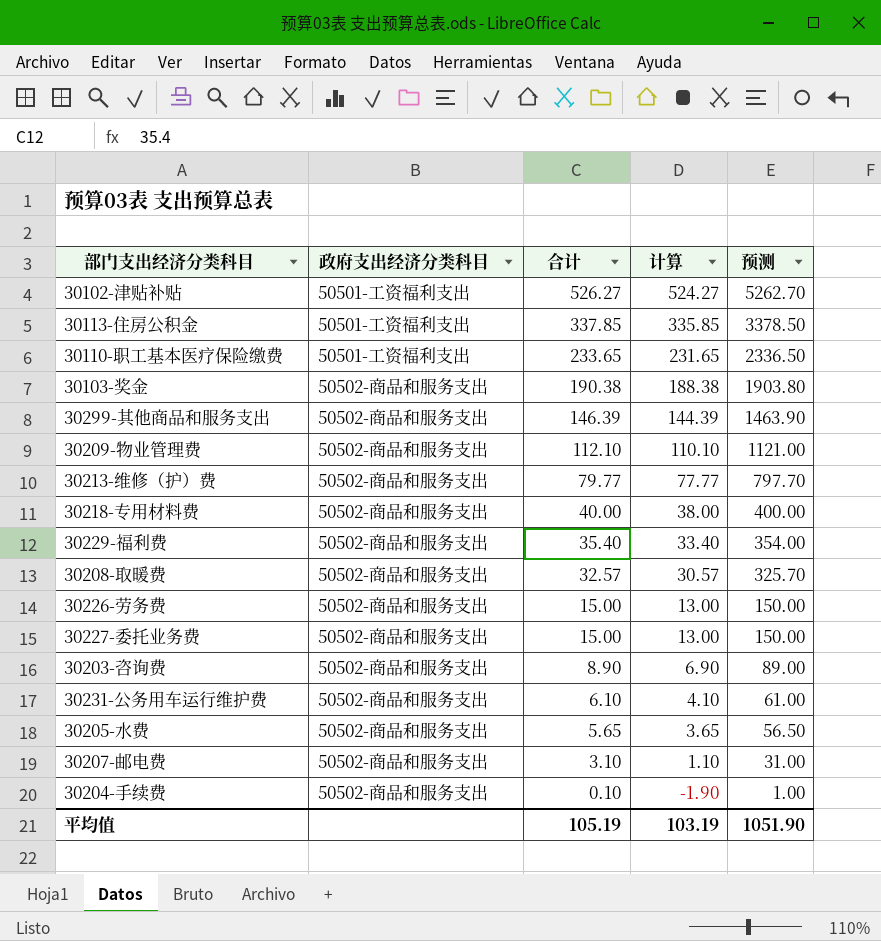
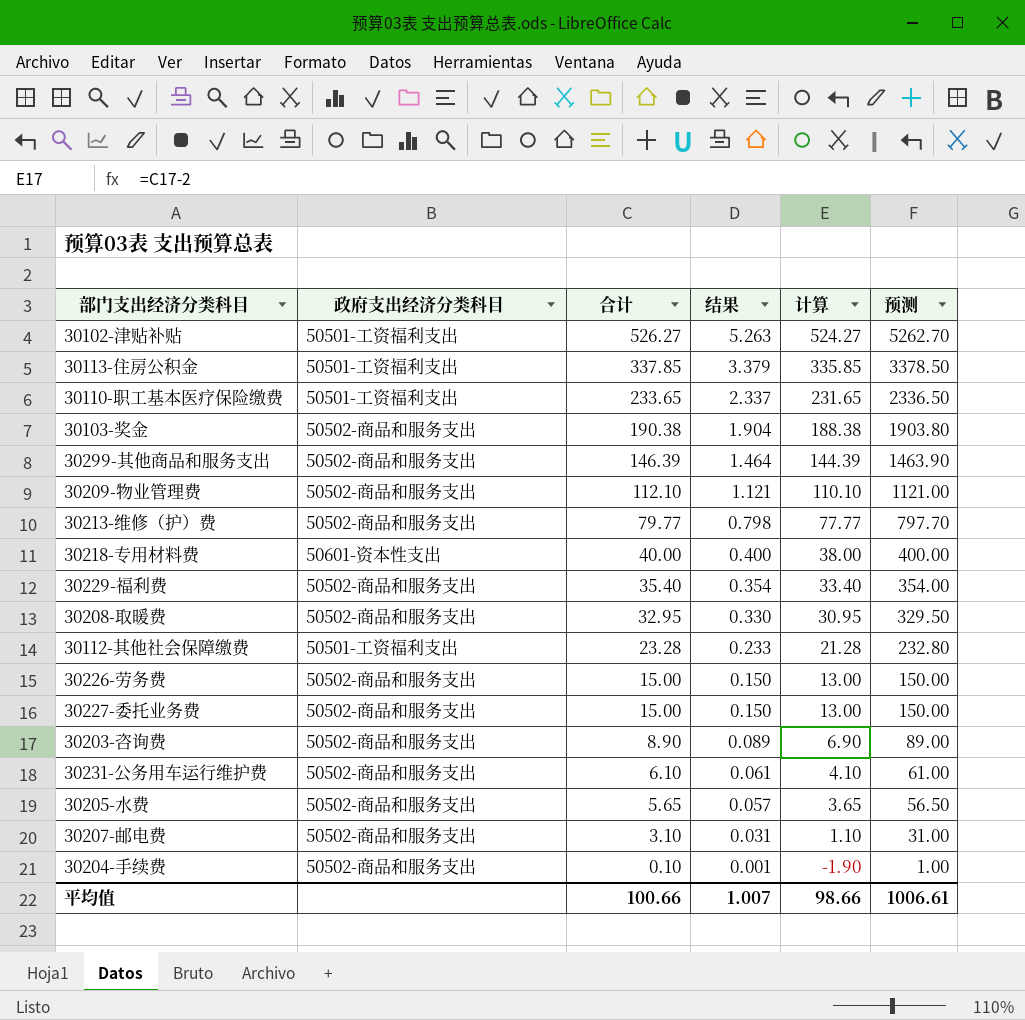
column 结果 | formula: none -> [合计] * 0.01
30218-专用材料费 | 政府支出经济分类科目: 50502-商品和服务支出 -> 50601-资本性支出
30208-取暖费 | 合计: 32.57 -> 32.95
30208-取暖费 | 计算: 30.57 -> 30.95
30208-取暖费 | 预测: 325.70 -> 329.50
row 30112-其他社会保障缴费: none -> 50501-工资福利支出 | 23.28 | 0.233 | 21.28 | 232.80
平均值 | 合计: 105.19 -> 100.66
平均值 | 计算: 103.19 -> 98.66
平均值 | 预测: 1051.90 -> 1006.61

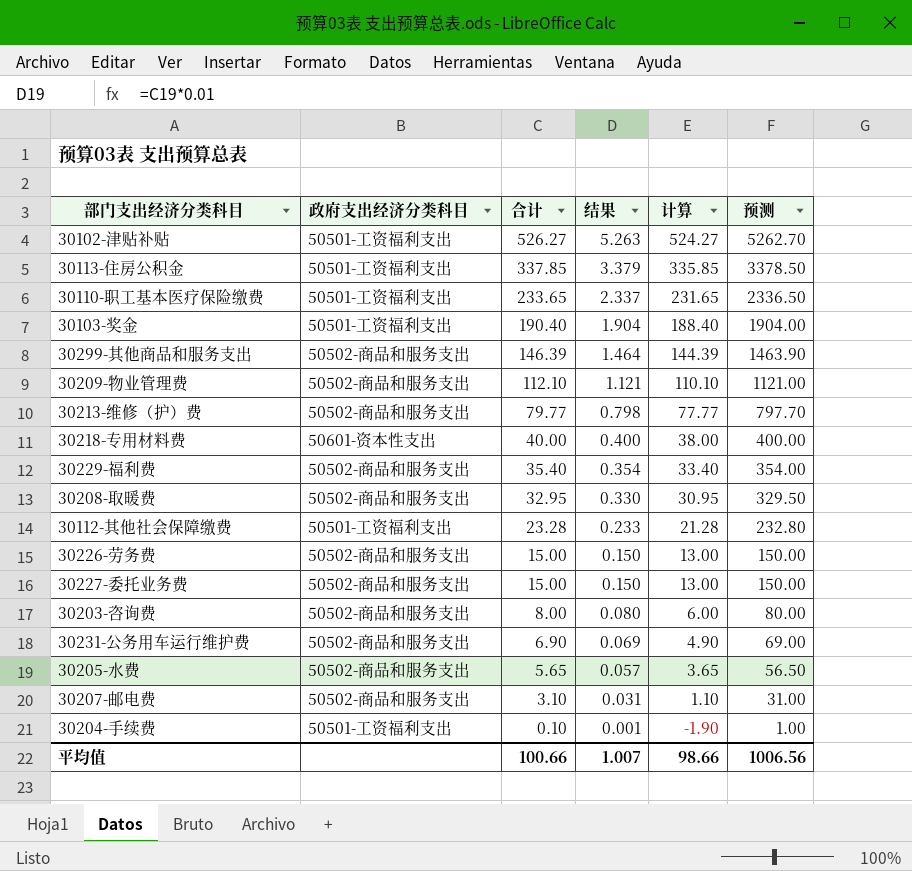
30103-奖金 | 政府支出经济分类科目: 50502-商品和服务支出 -> 50501-工资福利支出
30103-奖金 | 合计: 190.38 -> 190.40
30103-奖金 | 计算: 188.38 -> 188.40
30103-奖金 | 预测: 1903.80 -> 1904.00
30203-咨询费 | 合计: 8.90 -> 8.00
30203-咨询费 | 结果: 0.089 -> 0.080
30203-咨询费 | 计算: 6.90 -> 6.00
30203-咨询费 | 预测: 89.00 -> 80.00
30231-公务用车运行维护费 | 合计: 6.10 -> 6.90
30231-公务用车运行维护费 | 结果: 0.061 -> 0.069
30231-公务用车运行维护费 | 计算: 4.10 -> 4.90
30231-公务用车运行维护费 | 预测: 61.00 -> 69.00
30204-手续费 | 政府支出经济分类科目: 50502-商品和服务支出 -> 50501-工资福利支出
平均值 | 预测: 1006.61 -> 1006.56

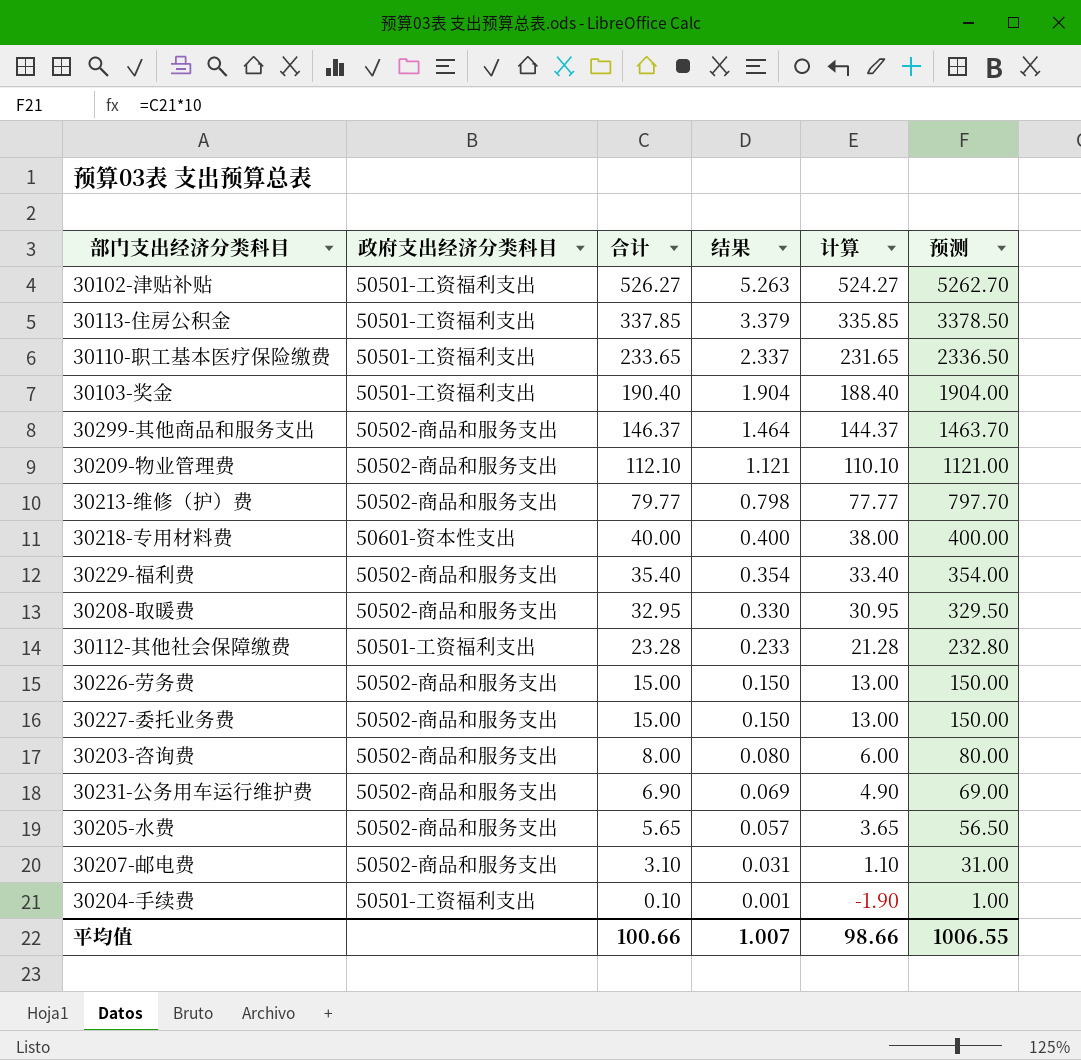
30299-其他商品和服务支出 | 合计: 146.39 -> 146.37
30299-其他商品和服务支出 | 计算: 144.39 -> 144.37
30299-其他商品和服务支出 | 预测: 1463.90 -> 1463.70
平均值 | 预测: 1006.56 -> 1006.55

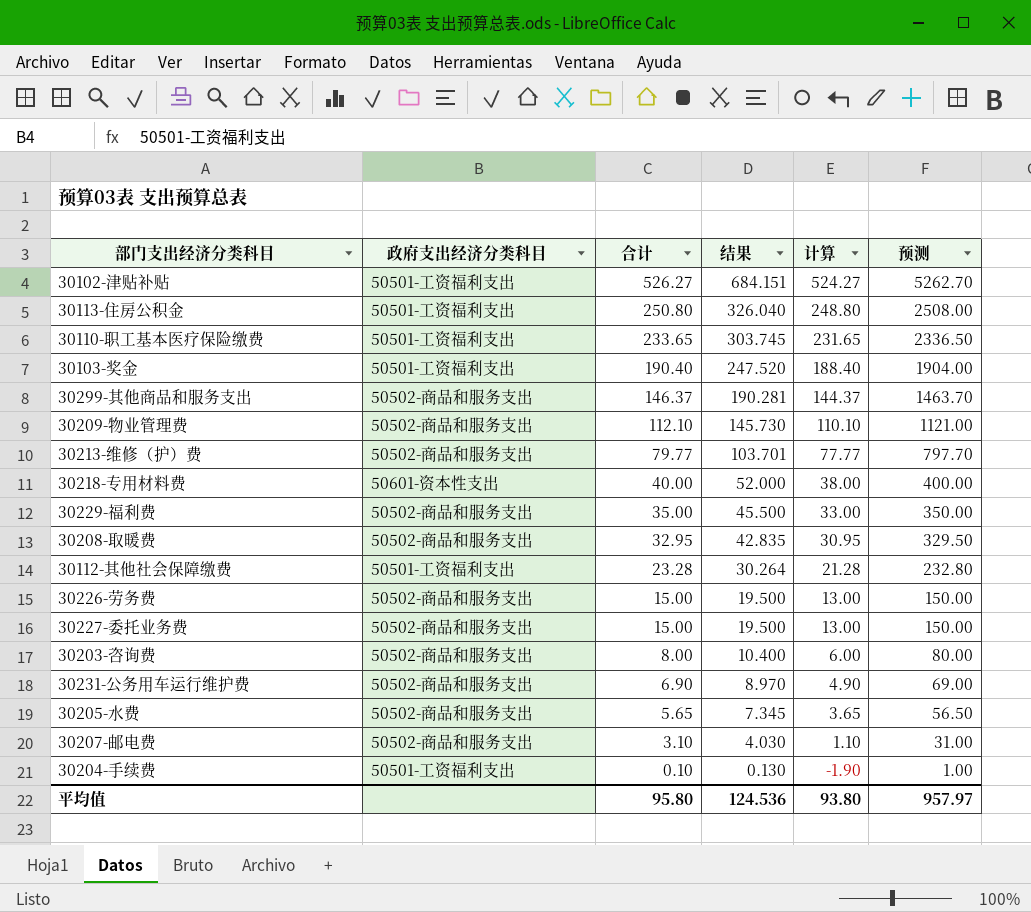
column 结果 | formula: [合计] * 0.01 -> [合计] * 1.3
30113-住房公积金 | 合计: 337.85 -> 250.80
30113-住房公积金 | 计算: 335.85 -> 248.80
30113-住房公积金 | 预测: 3378.50 -> 2508.00
30229-福利费 | 合计: 35.40 -> 35.00
30229-福利费 | 计算: 33.40 -> 33.00
30229-福利费 | 预测: 354.00 -> 350.00
平均值 | 合计: 100.66 -> 95.80
平均值 | 结果: 1.007 -> 124.536
平均值 | 计算: 98.66 -> 93.80
平均值 | 预测: 1006.55 -> 957.97

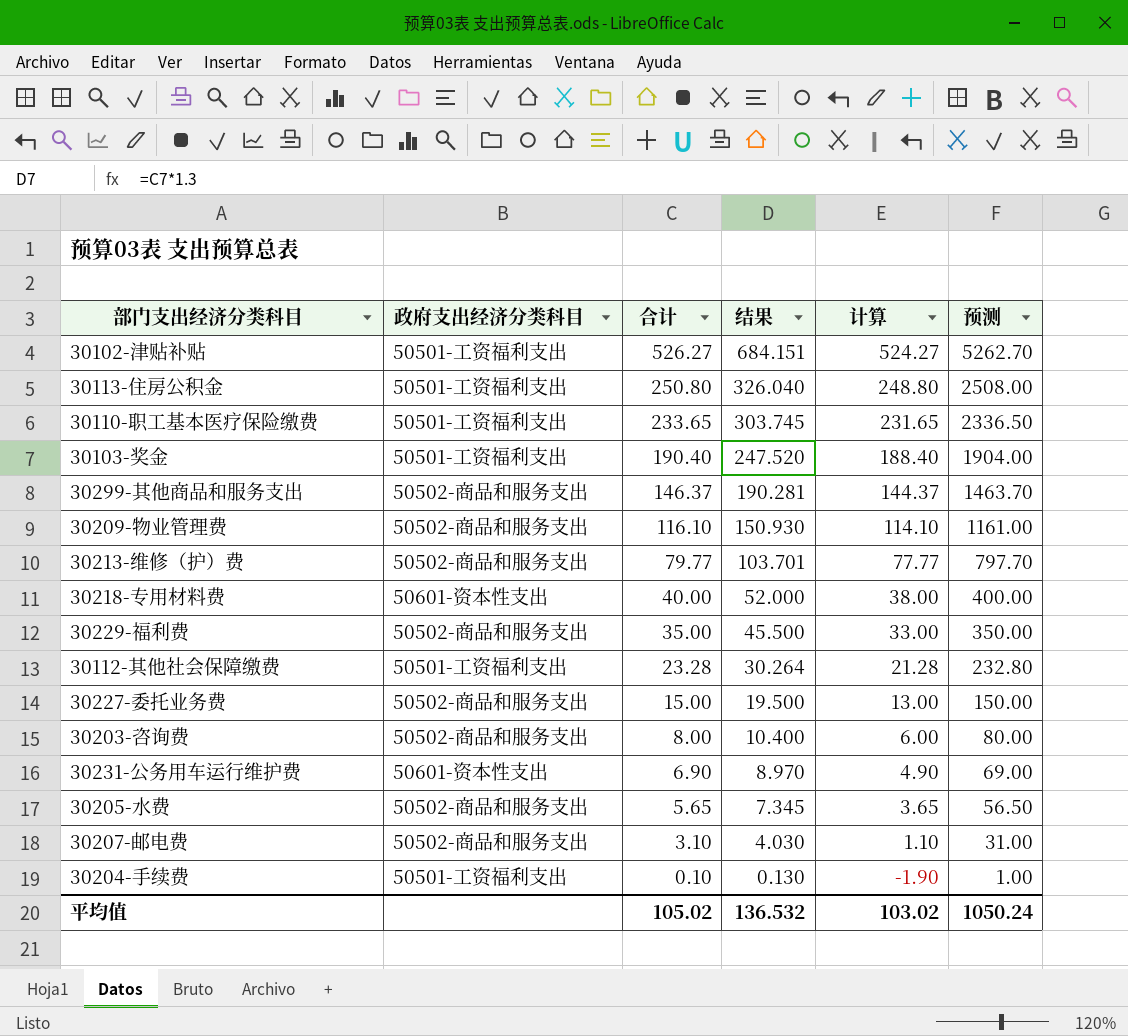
row 30208-取暖费: 50502-商品和服务支出 | 32.95 | 42.835 | 30.95 | 329.50 -> none
row 30226-劳务费: 50502-商品和服务支出 | 15.00 | 19.500 | 13.00 | 150.00 -> none
30209-物业管理费 | 合计: 112.10 -> 116.10
30209-物业管理费 | 结果: 145.730 -> 150.930
30209-物业管理费 | 计算: 110.10 -> 114.10
30209-物业管理费 | 预测: 1121.00 -> 1161.00
30231-公务用车运行维护费 | 政府支出经济分类科目: 50502-商品和服务支出 -> 50601-资本性支出
平均值 | 合计: 95.80 -> 105.02
平均值 | 结果: 124.536 -> 136.532
平均值 | 计算: 93.80 -> 103.02
平均值 | 预测: 957.97 -> 1050.24

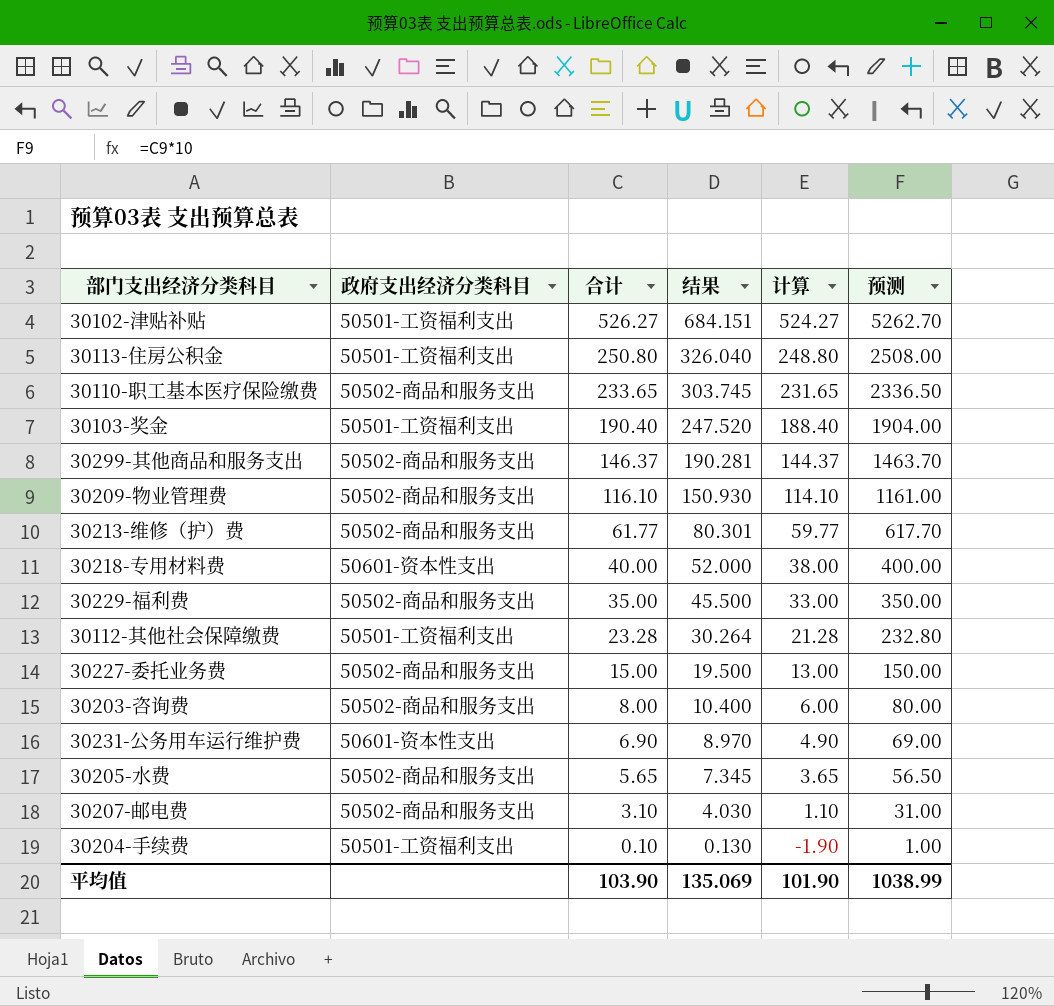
30110-职工基本医疗保险缴费 | 政府支出经济分类科目: 50501-工资福利支出 -> 50502-商品和服务支出
30213-维修（护）费 | 合计: 79.77 -> 61.77
30213-维修（护）费 | 结果: 103.701 -> 80.301
30213-维修（护）费 | 计算: 77.77 -> 59.77
30213-维修（护）费 | 预测: 797.70 -> 617.70
平均值 | 合计: 105.02 -> 103.90
平均值 | 结果: 136.532 -> 135.069
平均值 | 计算: 103.02 -> 101.90
平均值 | 预测: 1050.24 -> 1038.99

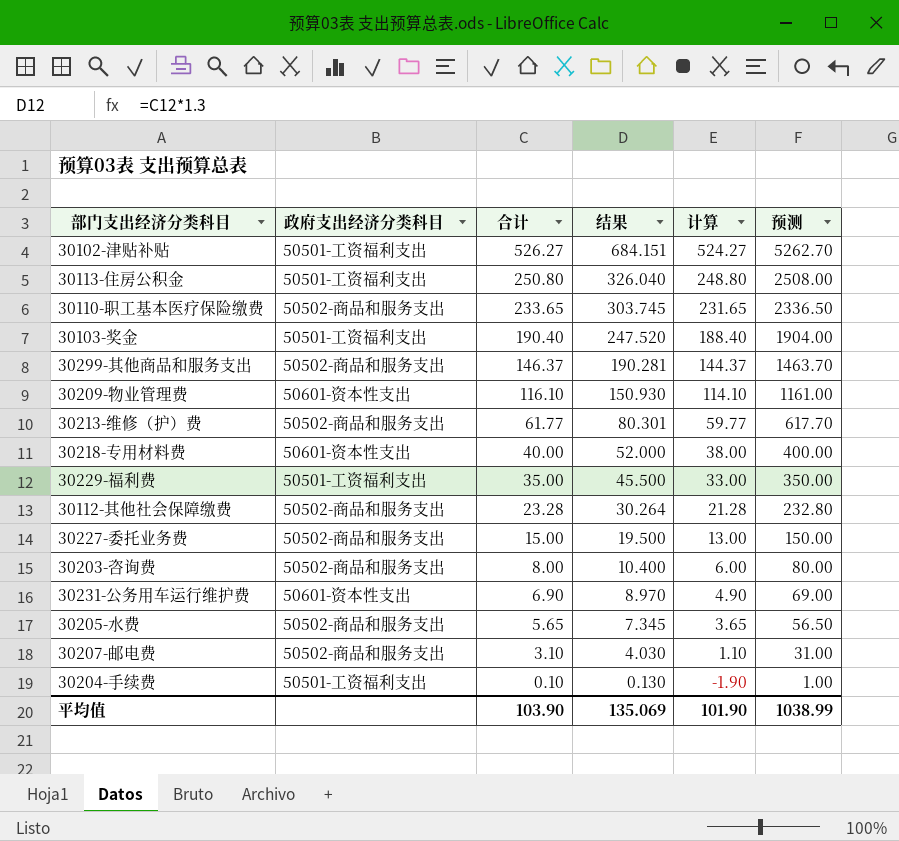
30209-物业管理费 | 政府支出经济分类科目: 50502-商品和服务支出 -> 50601-资本性支出
30229-福利费 | 政府支出经济分类科目: 50502-商品和服务支出 -> 50501-工资福利支出
30112-其他社会保障缴费 | 政府支出经济分类科目: 50501-工资福利支出 -> 50502-商品和服务支出

